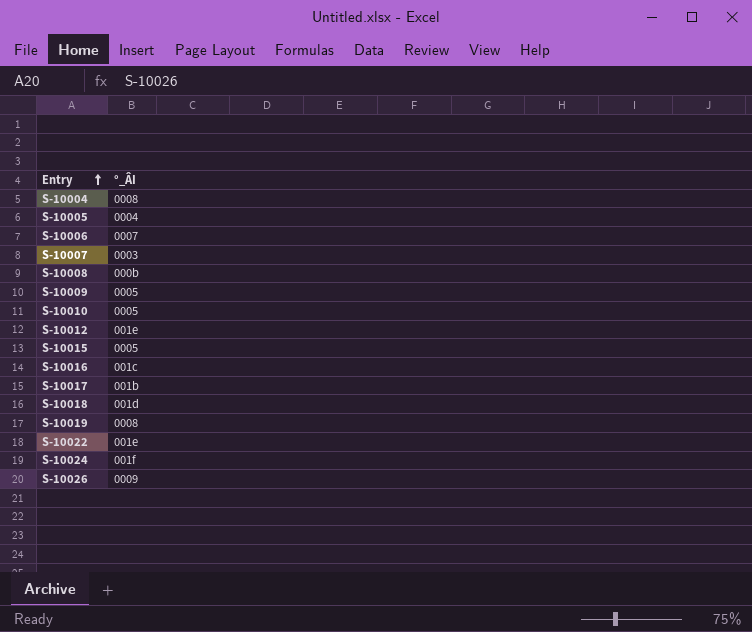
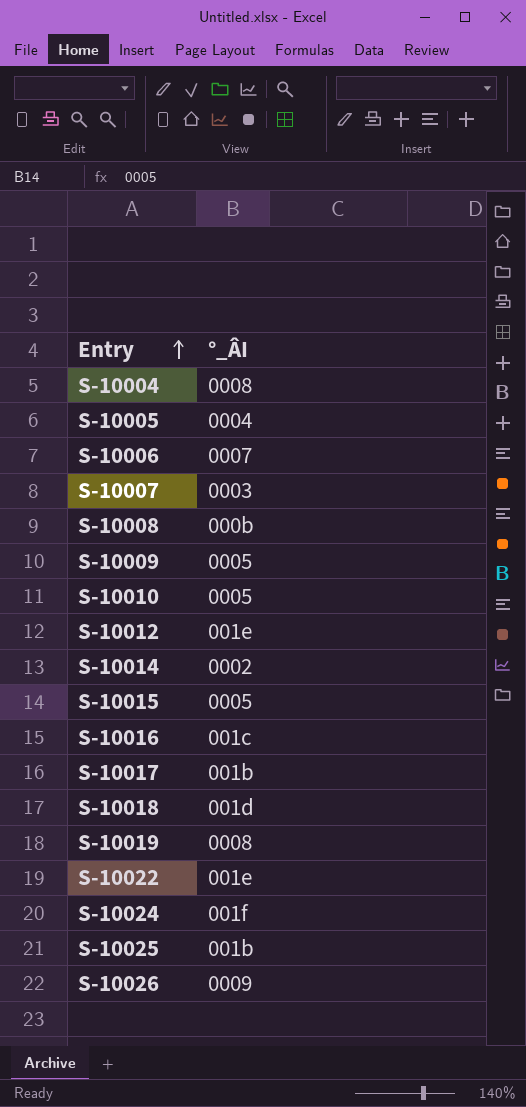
row S-10014: none -> 0002
row S-10025: none -> 001b

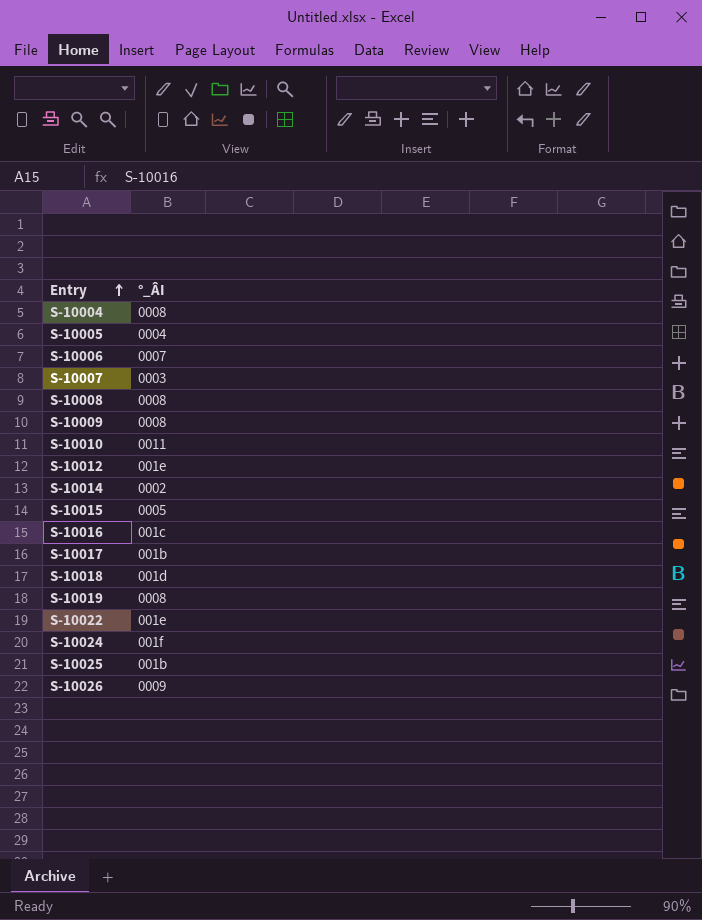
S-10008 | °_ÂI: 000b -> 0008
S-10009 | °_ÂI: 0005 -> 0008
S-10010 | °_ÂI: 0005 -> 0011

